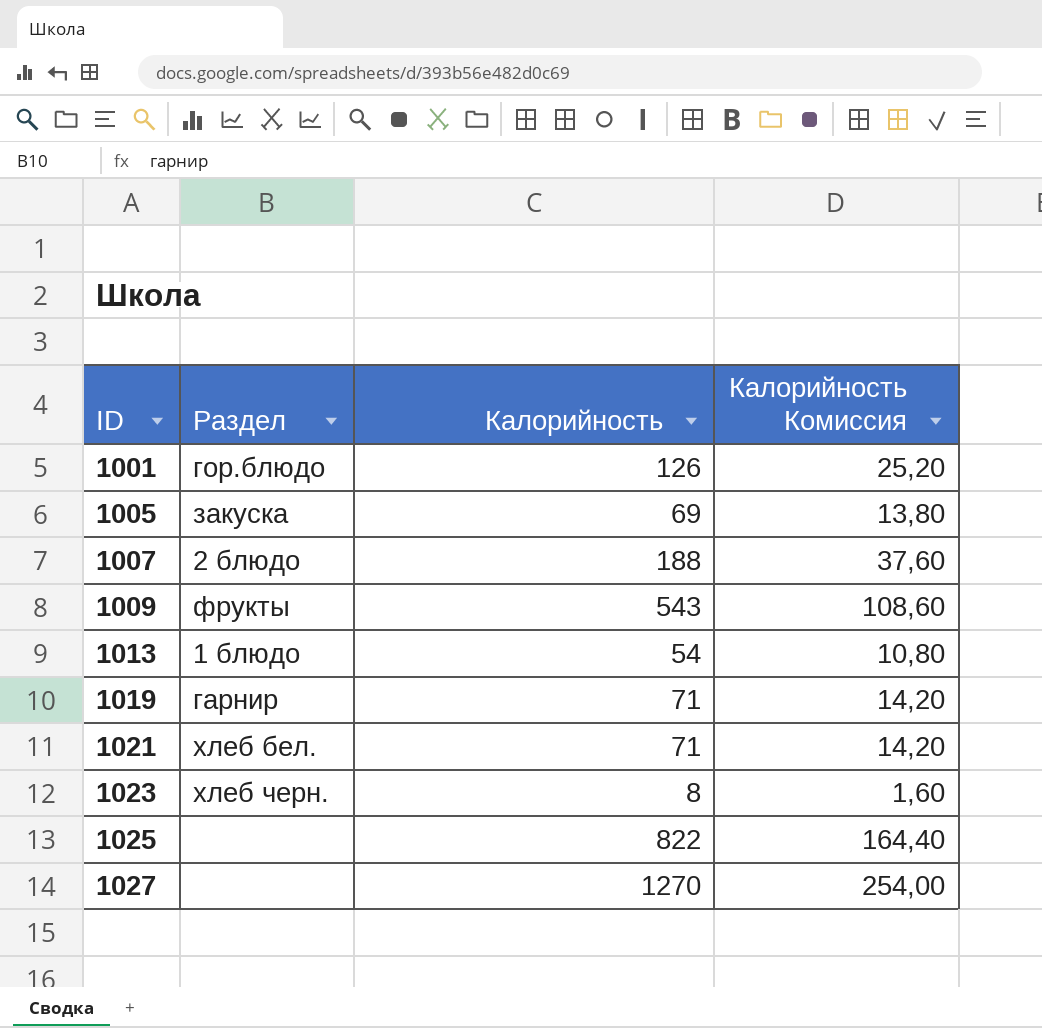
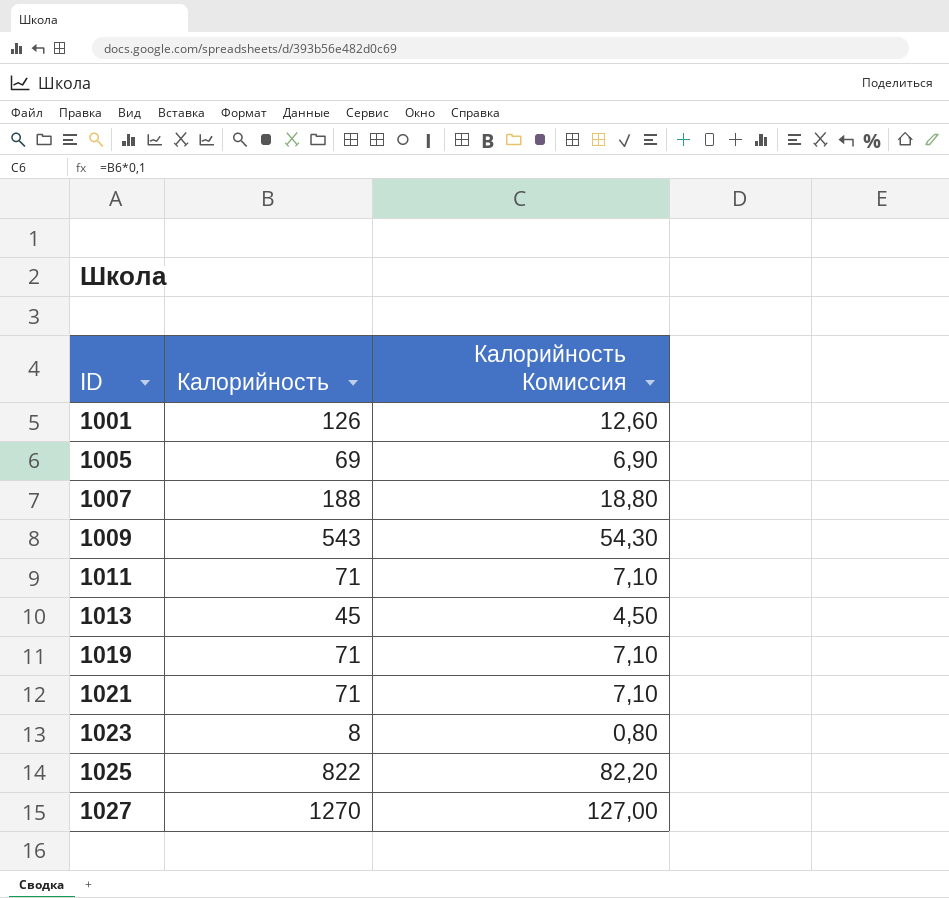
column Раздел | position: 2 -> none
column Калорийность Комиссия | formula: [Калорийность] * 0,2 -> [Калорийность] * 0,1
row 1011: none -> 71 | 7,10
1013 | Калорийность: 54 -> 45

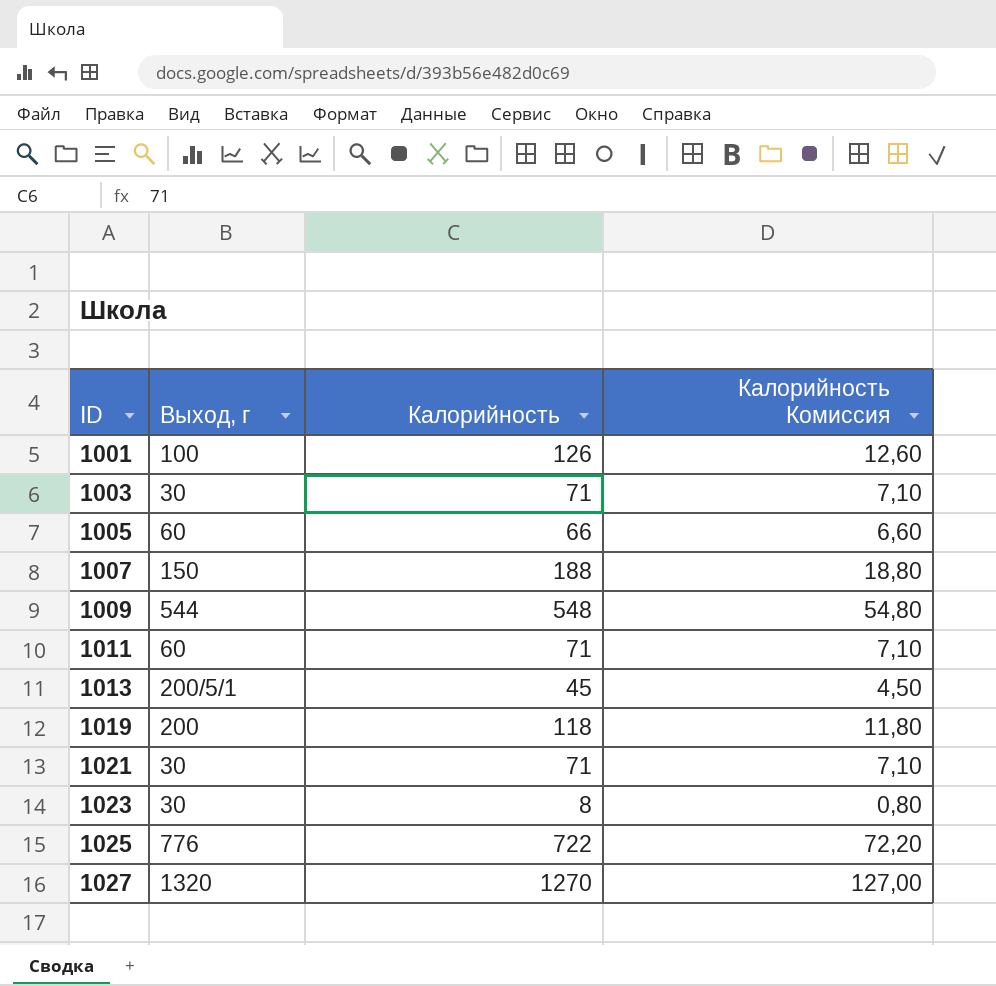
column Выход, г | position: none -> 2
row 1003: none -> 30 | 71 | 7,10
1005 | Калорийность: 69 -> 66
1005 | Калорийность Комиссия: 6,90 -> 6,60
1009 | Калорийность: 543 -> 548
1009 | Калорийность Комиссия: 54,30 -> 54,80
1019 | Калорийность: 71 -> 118
1019 | Калорийность Комиссия: 7,10 -> 11,80
1025 | Калорийность: 822 -> 722
1025 | Калорийность Комиссия: 82,20 -> 72,20

